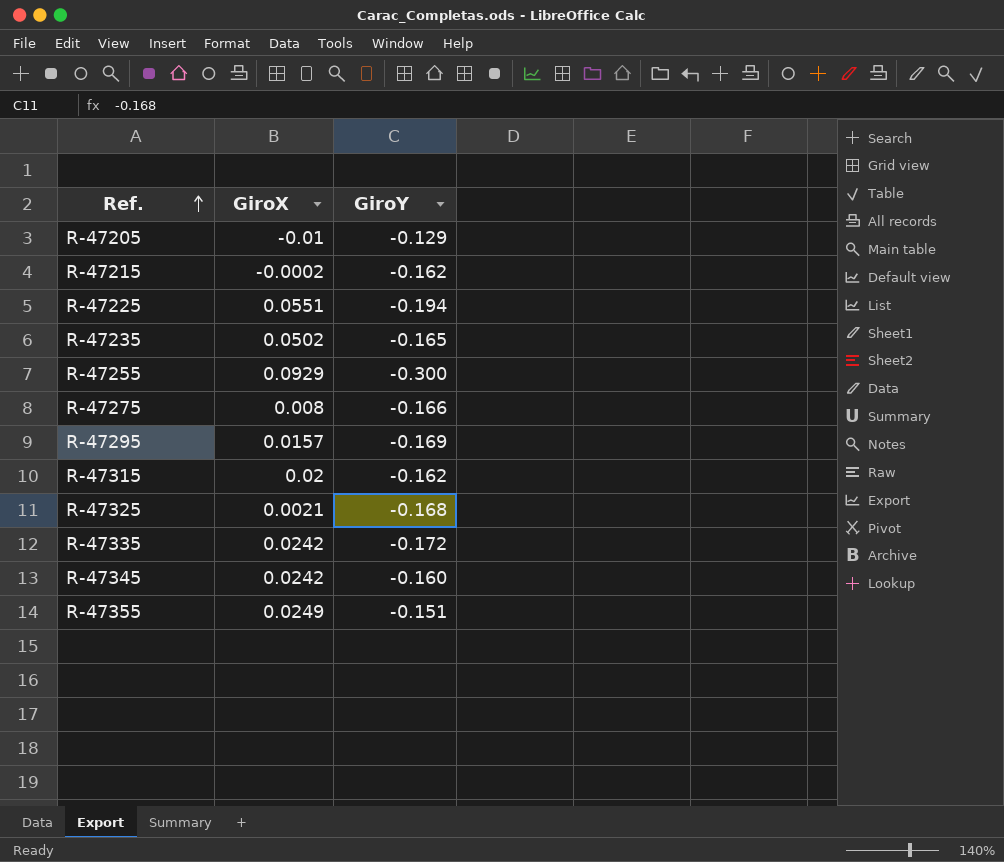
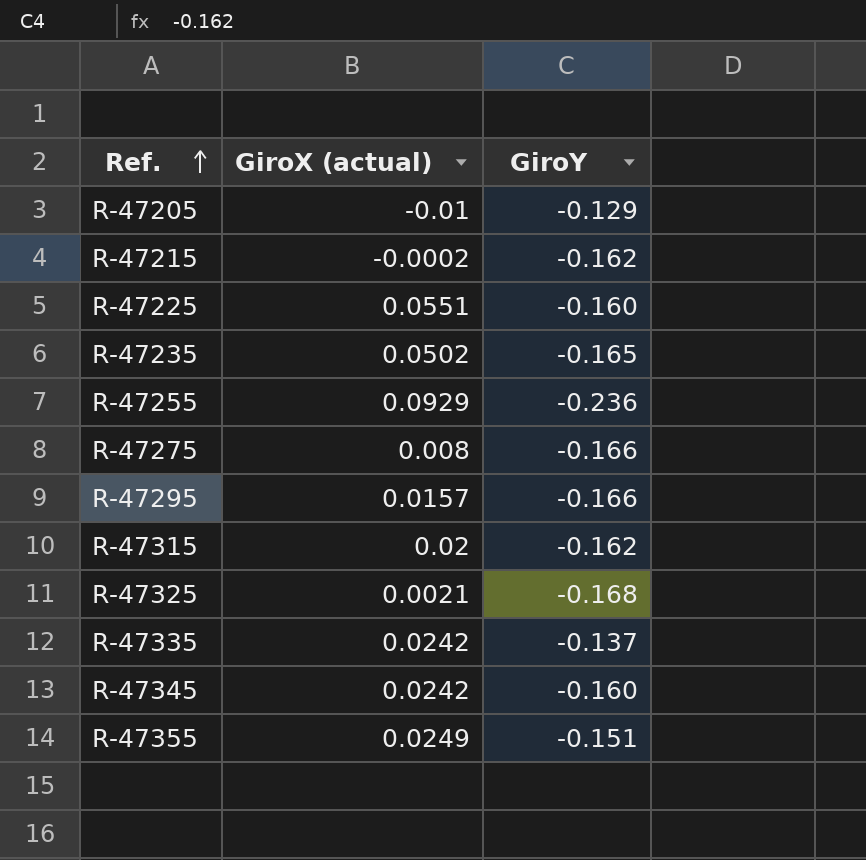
column name: GiroX -> GiroX (actual)
R-47225 | GiroY: -0.194 -> -0.160
R-47255 | GiroY: -0.300 -> -0.236
R-47295 | GiroY: -0.169 -> -0.166
R-47335 | GiroY: -0.172 -> -0.137

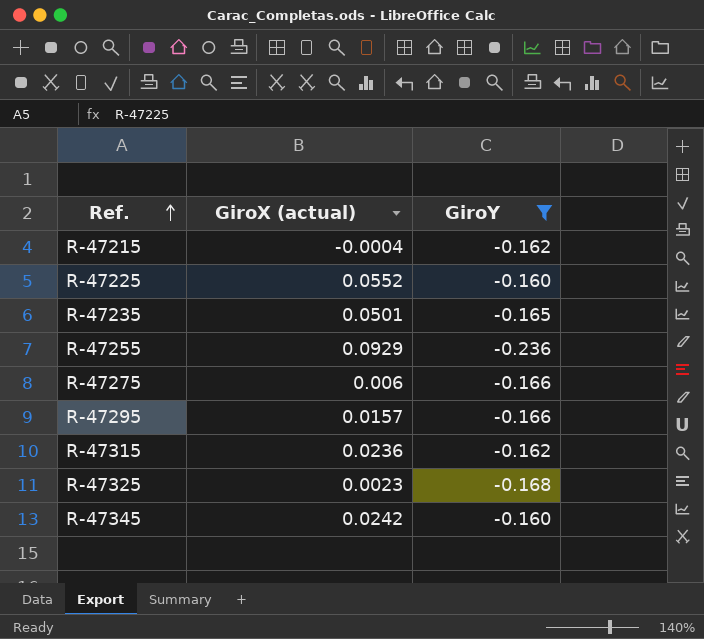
filter: none -> GiroY <= -0.160
R-47215 | GiroX (actual): -0.0002 -> -0.0004
R-47225 | GiroX (actual): 0.0551 -> 0.0552
R-47235 | GiroX (actual): 0.0502 -> 0.0501
R-47275 | GiroX (actual): 0.008 -> 0.006
R-47315 | GiroX (actual): 0.02 -> 0.0236
R-47325 | GiroX (actual): 0.0021 -> 0.0023

